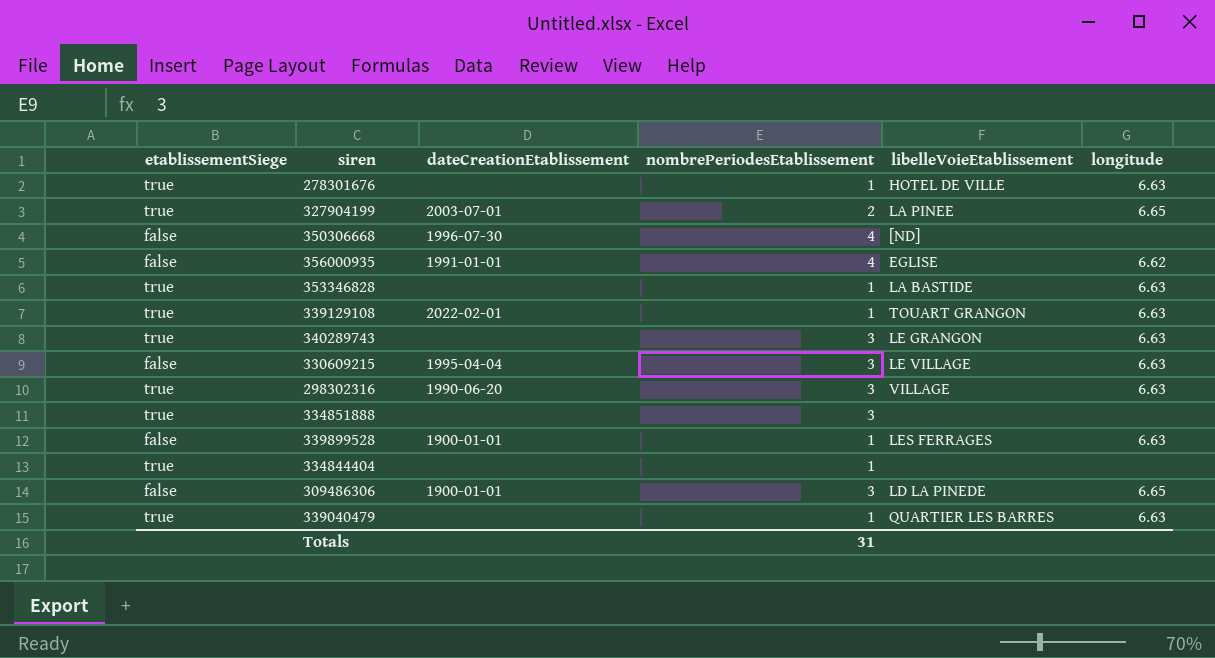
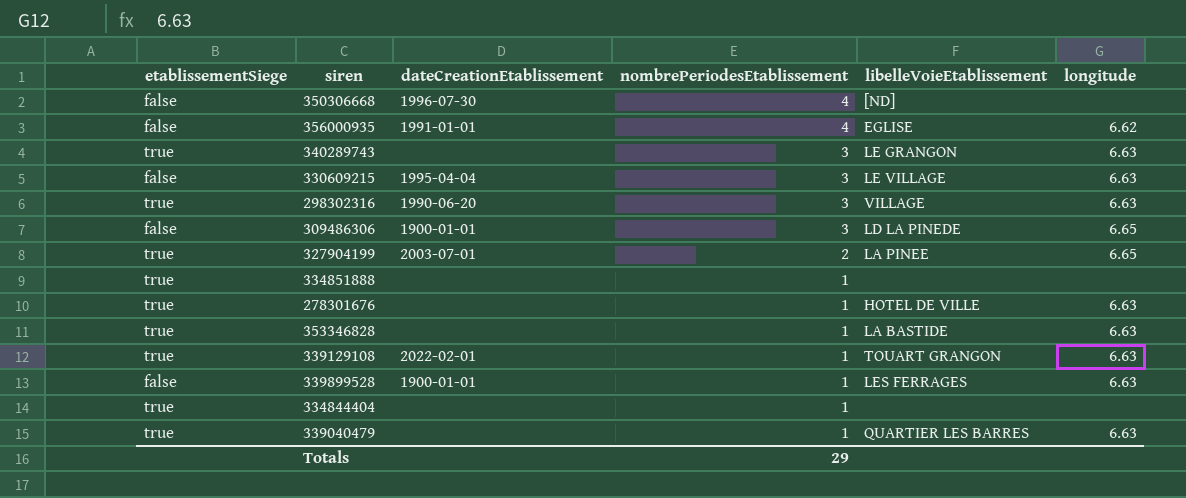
row order: none -> nombrePeriodesEtablissement descending
334851888 | nombrePeriodesEtablissement: 3 -> 1
Totals | nombrePeriodesEtablissement: 31 -> 29

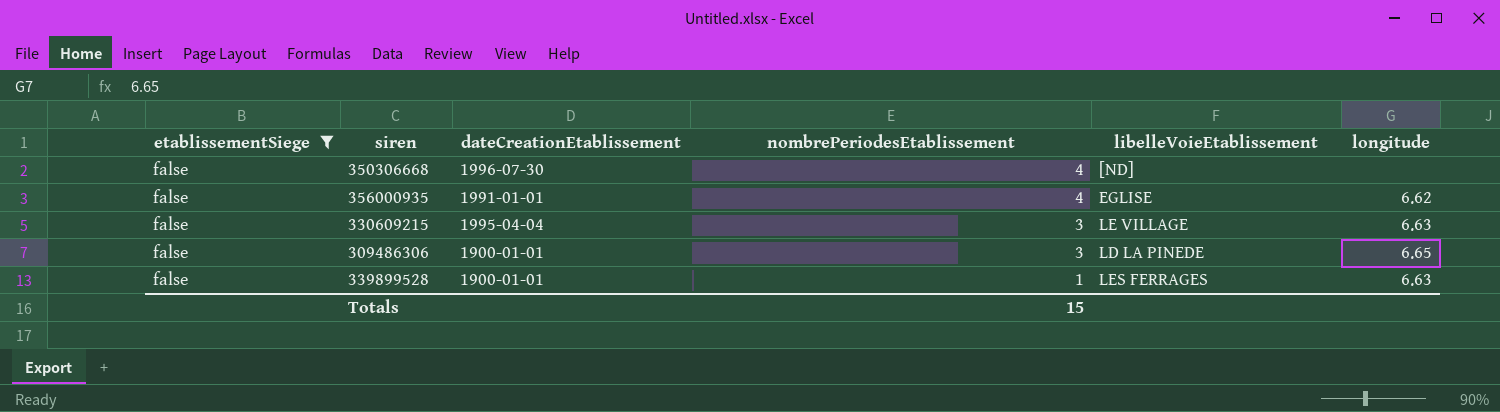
filter: none -> etablissementSiege = false
Totals | nombrePeriodesEtablissement: 29 -> 15

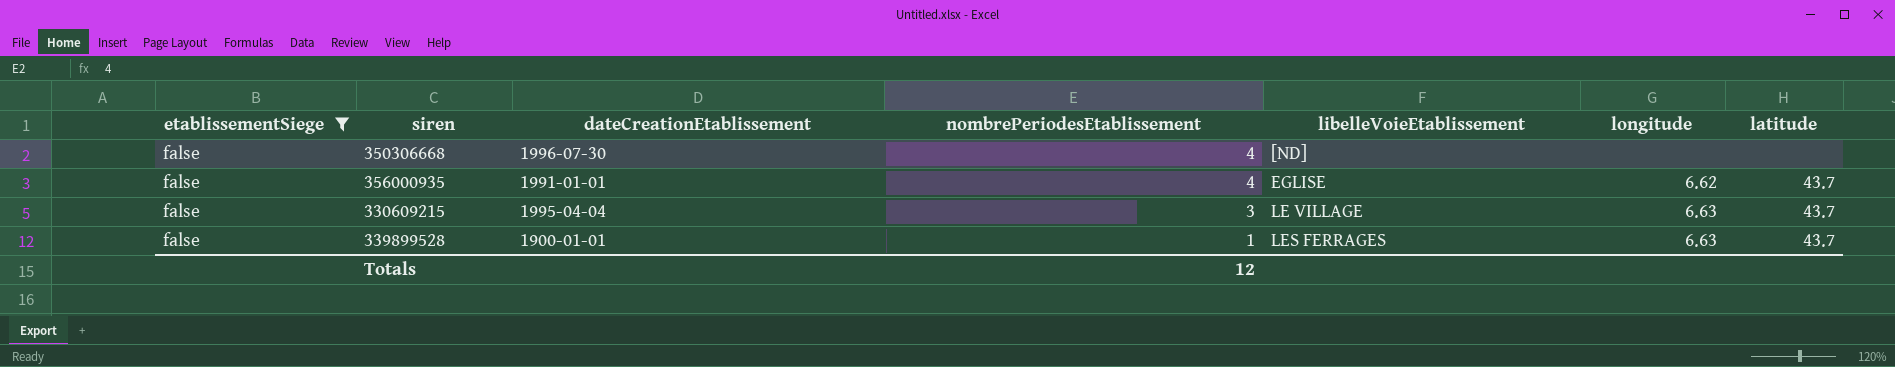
column latitude | position: none -> 7
row 309486306: false | 1900-01-01 | 3 | LD LA PINEDE | 6.65 -> none
Totals | nombrePeriodesEtablissement: 15 -> 12

